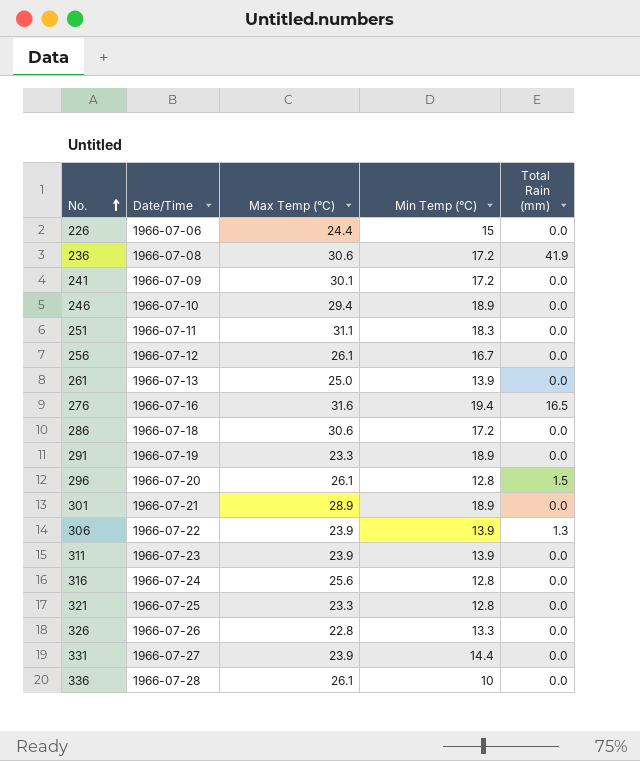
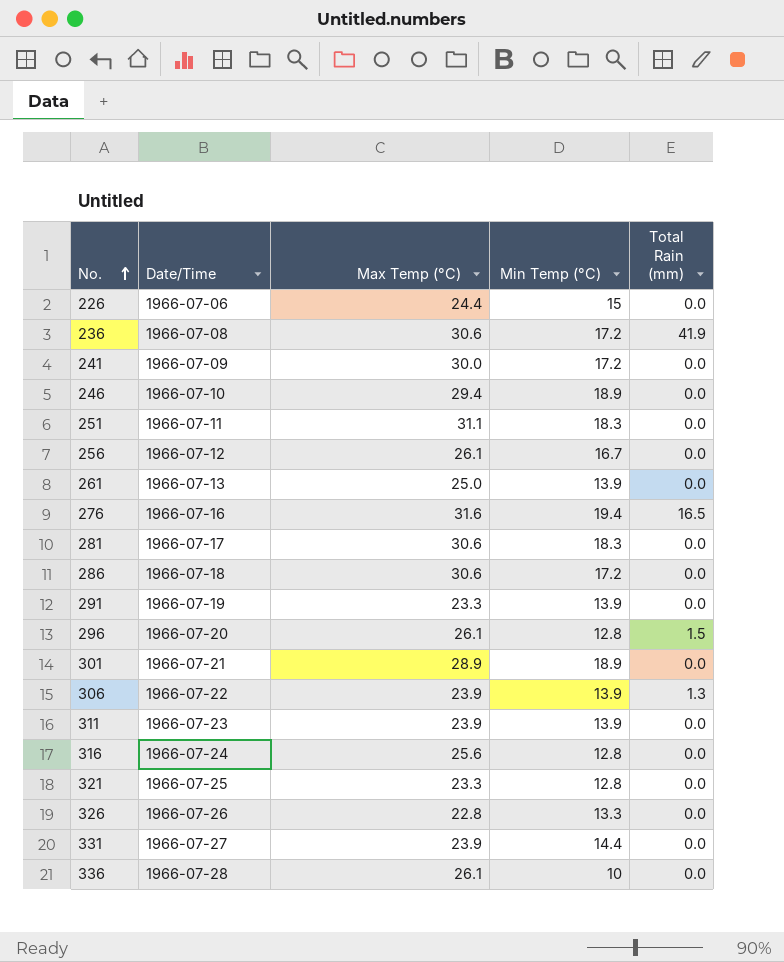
241 | Max Temp (°C): 30.1 -> 30.0
row 281: none -> 1966-07-17 | 30.6 | 18.3 | 0.0
291 | Min Temp (°C): 18.9 -> 13.9

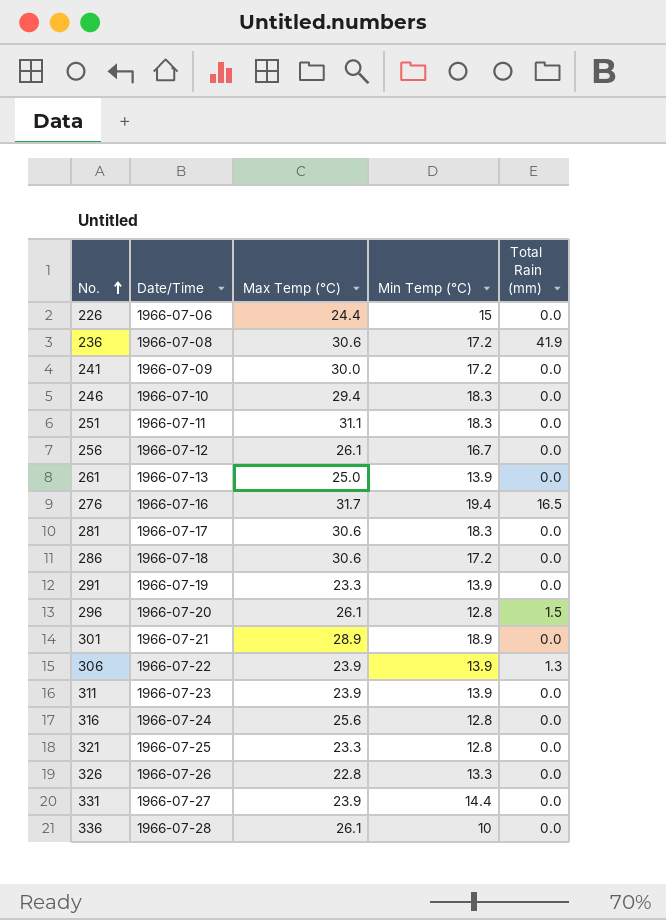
246 | Min Temp (°C): 18.9 -> 18.3
276 | Max Temp (°C): 31.6 -> 31.7

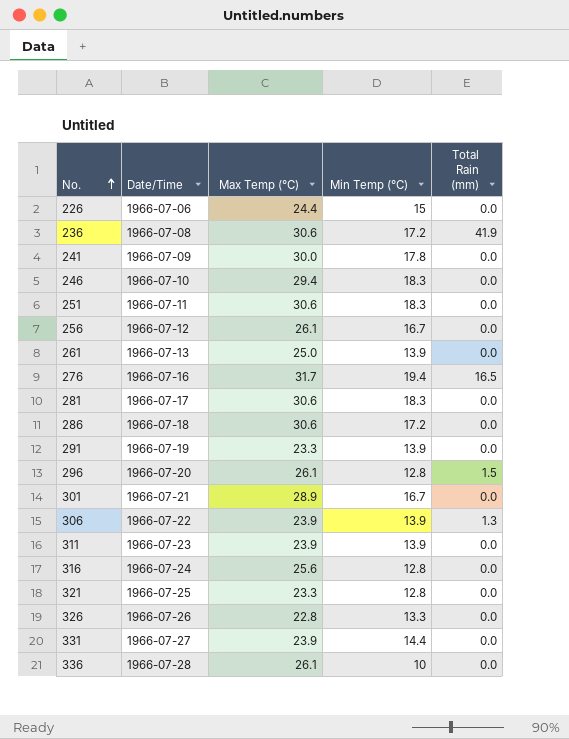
241 | Min Temp (°C): 17.2 -> 17.8
251 | Max Temp (°C): 31.1 -> 30.6
301 | Min Temp (°C): 18.9 -> 16.7

